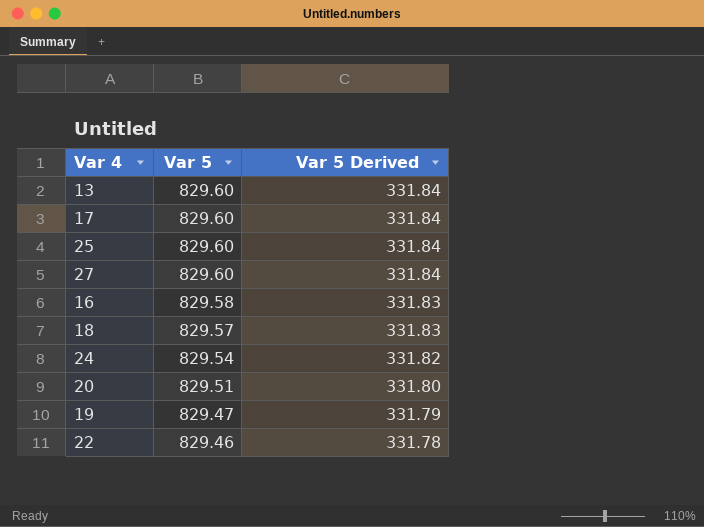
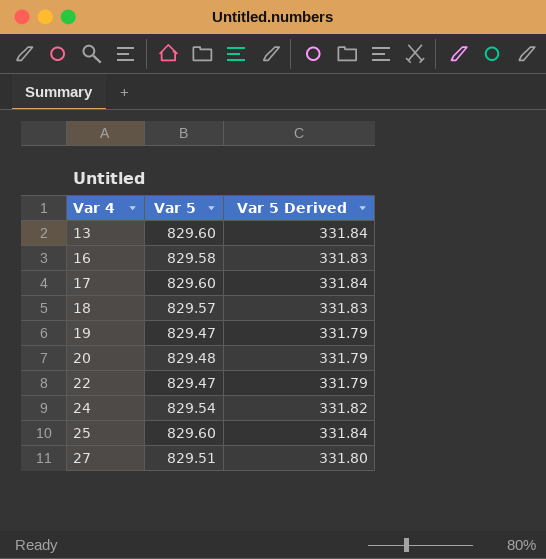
row order: Var 5 descending -> Var 4 ascending
20 | Var 5: 829.51 -> 829.48
20 | Var 5 Derived: 331.80 -> 331.79
22 | Var 5: 829.46 -> 829.47
22 | Var 5 Derived: 331.78 -> 331.79
27 | Var 5: 829.60 -> 829.51
27 | Var 5 Derived: 331.84 -> 331.80

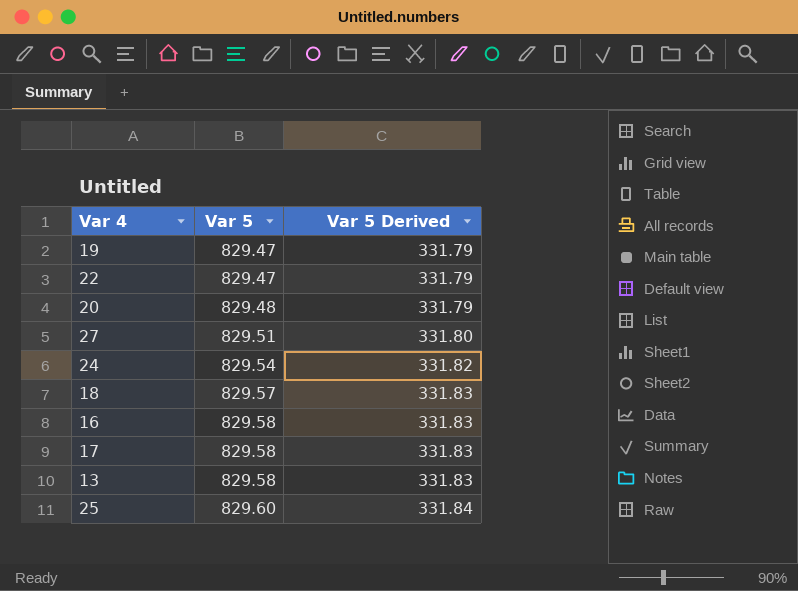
row order: Var 4 ascending -> Var 5 ascending
17 | Var 5: 829.60 -> 829.58
17 | Var 5 Derived: 331.84 -> 331.83
13 | Var 5: 829.60 -> 829.58
13 | Var 5 Derived: 331.84 -> 331.83

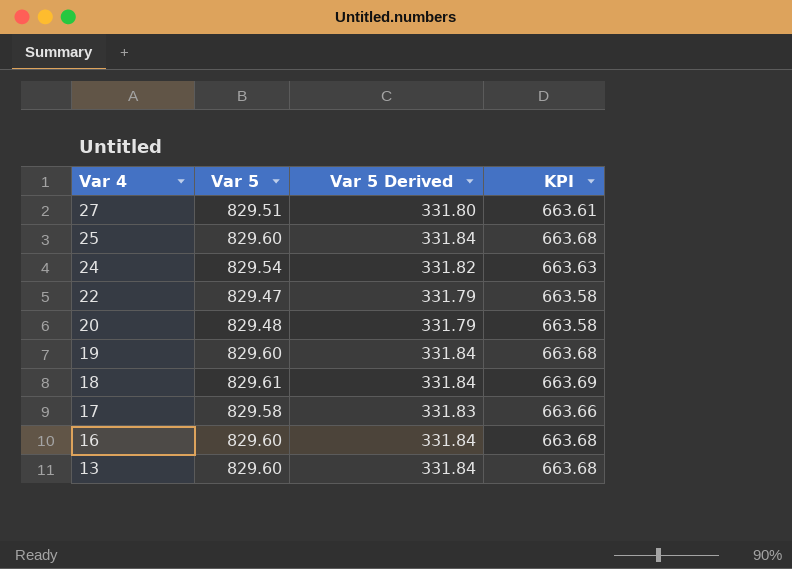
row order: Var 5 ascending -> Var 4 descending
column KPI | formula: none -> [Var 5] * 0.8
19 | Var 5: 829.47 -> 829.60
19 | Var 5 Derived: 331.79 -> 331.84
18 | Var 5: 829.57 -> 829.61
18 | Var 5 Derived: 331.83 -> 331.84
16 | Var 5: 829.58 -> 829.60
16 | Var 5 Derived: 331.83 -> 331.84
13 | Var 5: 829.58 -> 829.60
13 | Var 5 Derived: 331.83 -> 331.84

